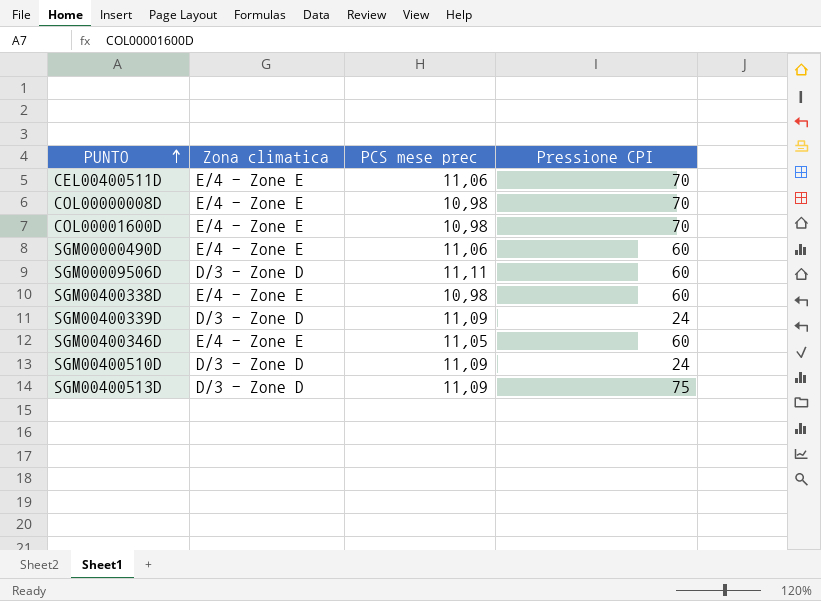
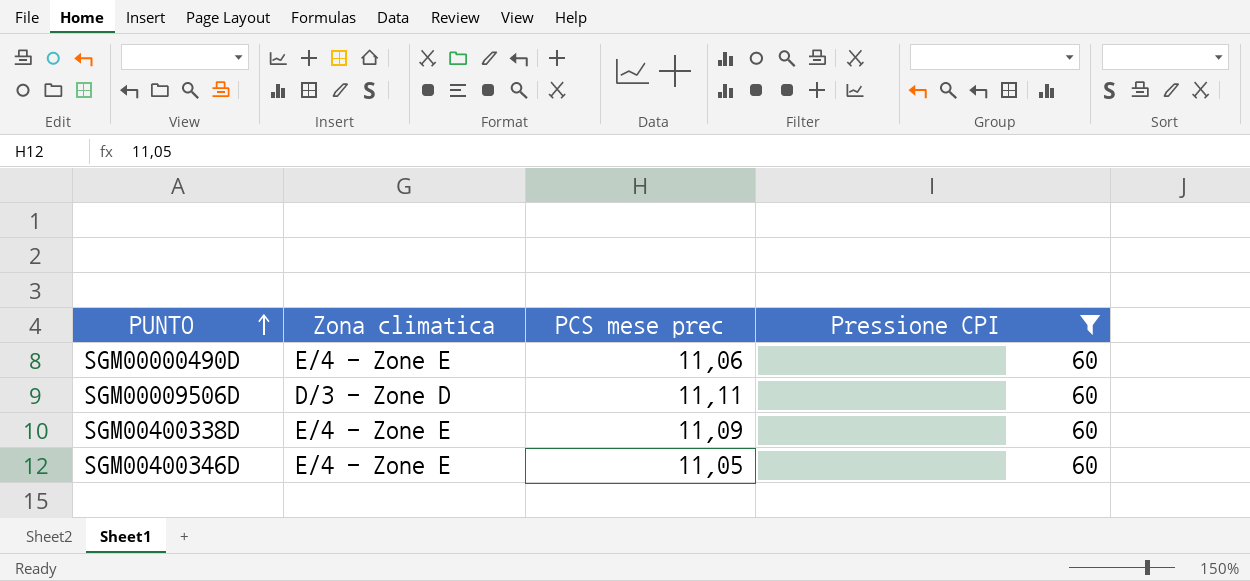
filter: none -> Pressione CPI = 60
SGM00400338D | PCS mese prec: 10,98 -> 11,09

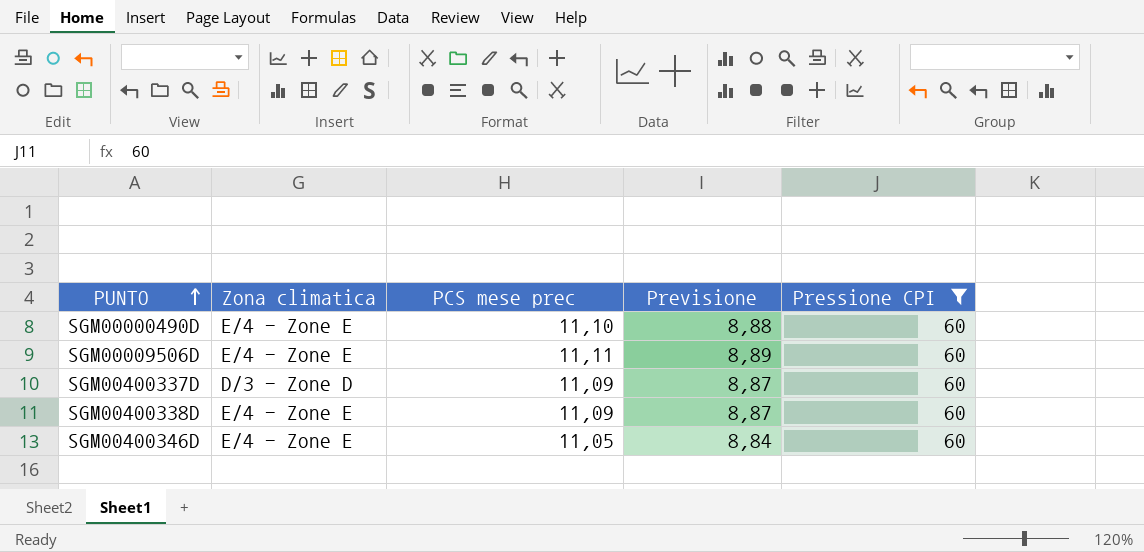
column Previsione | formula: none -> [PCS mese prec] * 0,8
SGM00000490D | PCS mese prec: 11,06 -> 11,10
SGM00009506D | Zona climatica: D/3 - Zone D -> E/4 - Zone E
row SGM00400337D: none -> D/3 - Zone D | 11,09 | 8,87 | 60

